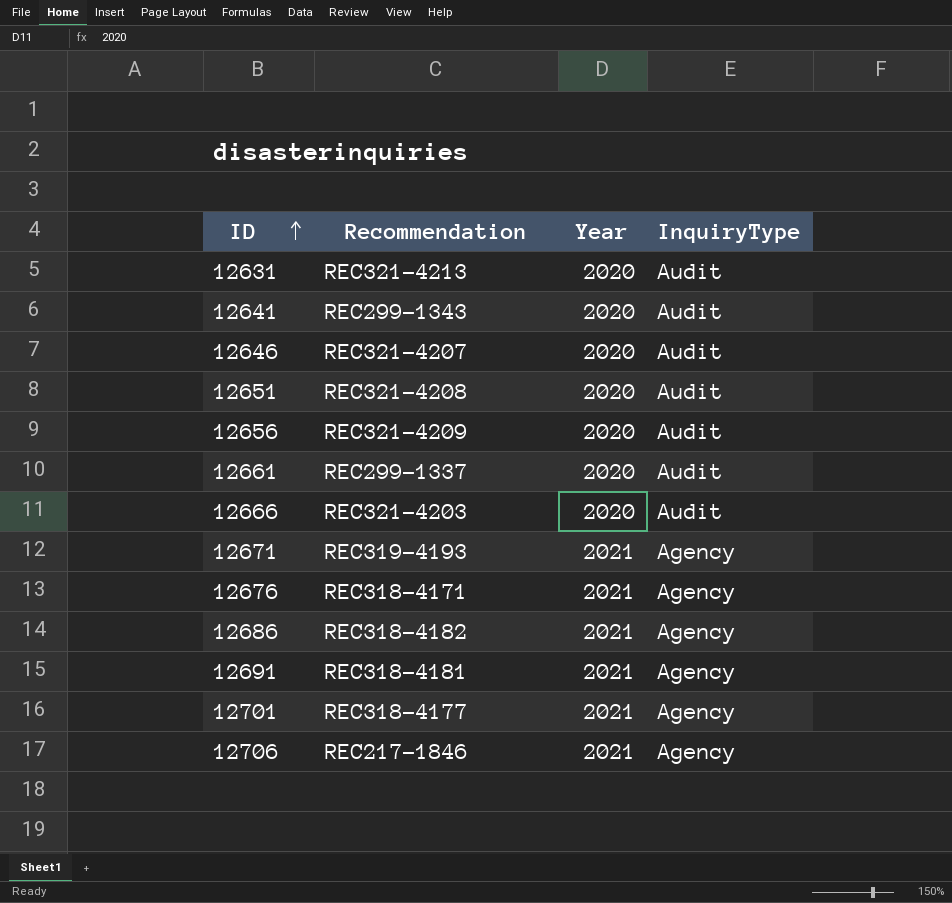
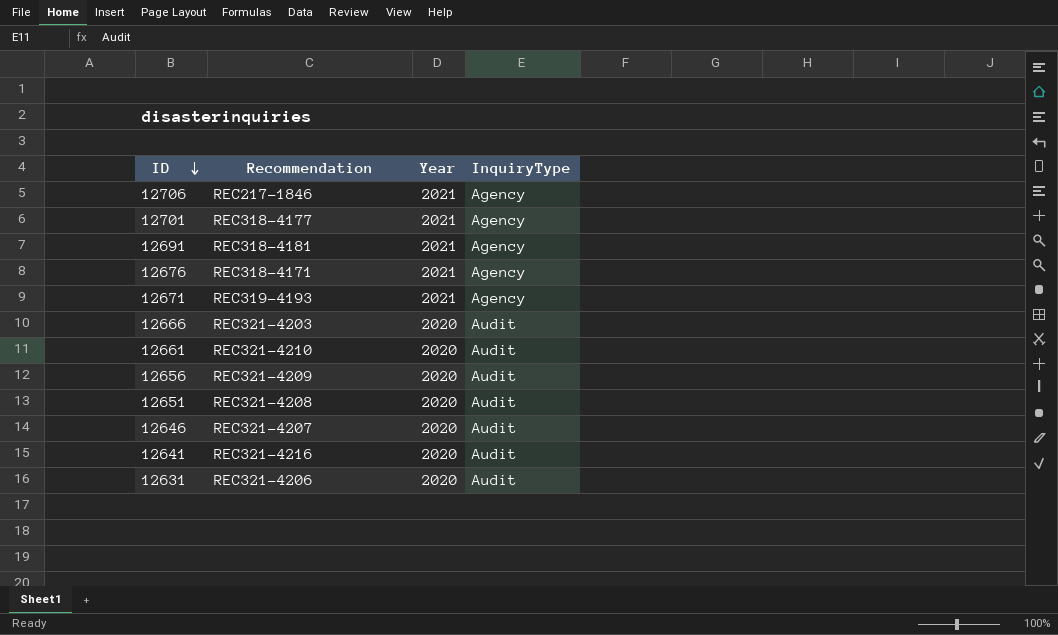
row order: ID ascending -> ID descending
row 12686: REC318-4182 | 2021 | Agency -> none
12661 | Recommendation: REC299-1337 -> REC321-4210
12641 | Recommendation: REC299-1343 -> REC321-4216
12631 | Recommendation: REC321-4213 -> REC321-4206

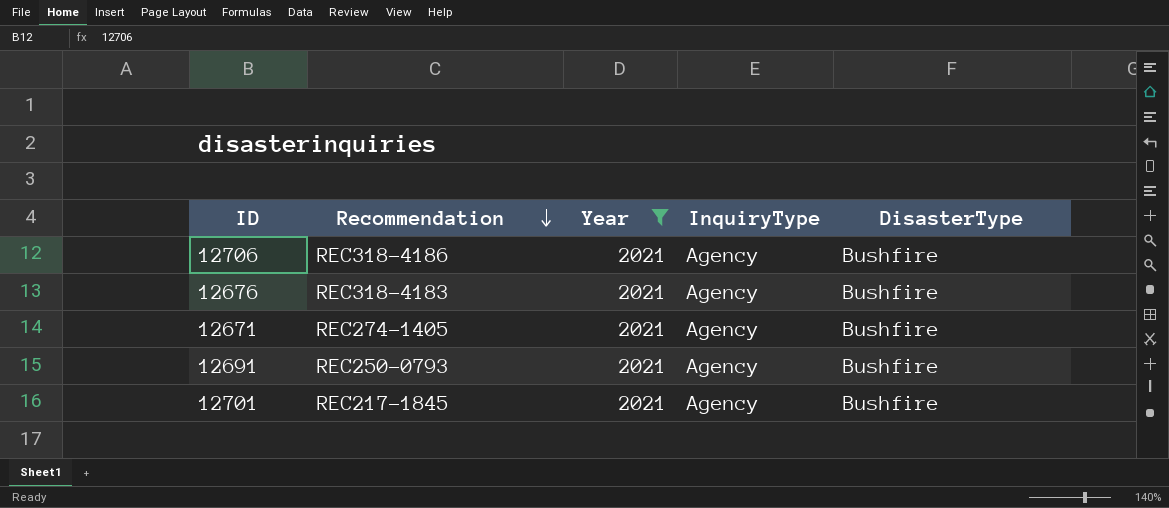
filter: none -> Year = 2021
row order: ID descending -> Recommendation descending
column DisasterType | position: none -> 5
12706 | Recommendation: REC217-1846 -> REC318-4186
12676 | Recommendation: REC318-4171 -> REC318-4183
12671 | Recommendation: REC319-4193 -> REC274-1405
12691 | Recommendation: REC318-4181 -> REC250-0793
12701 | Recommendation: REC318-4177 -> REC217-1845

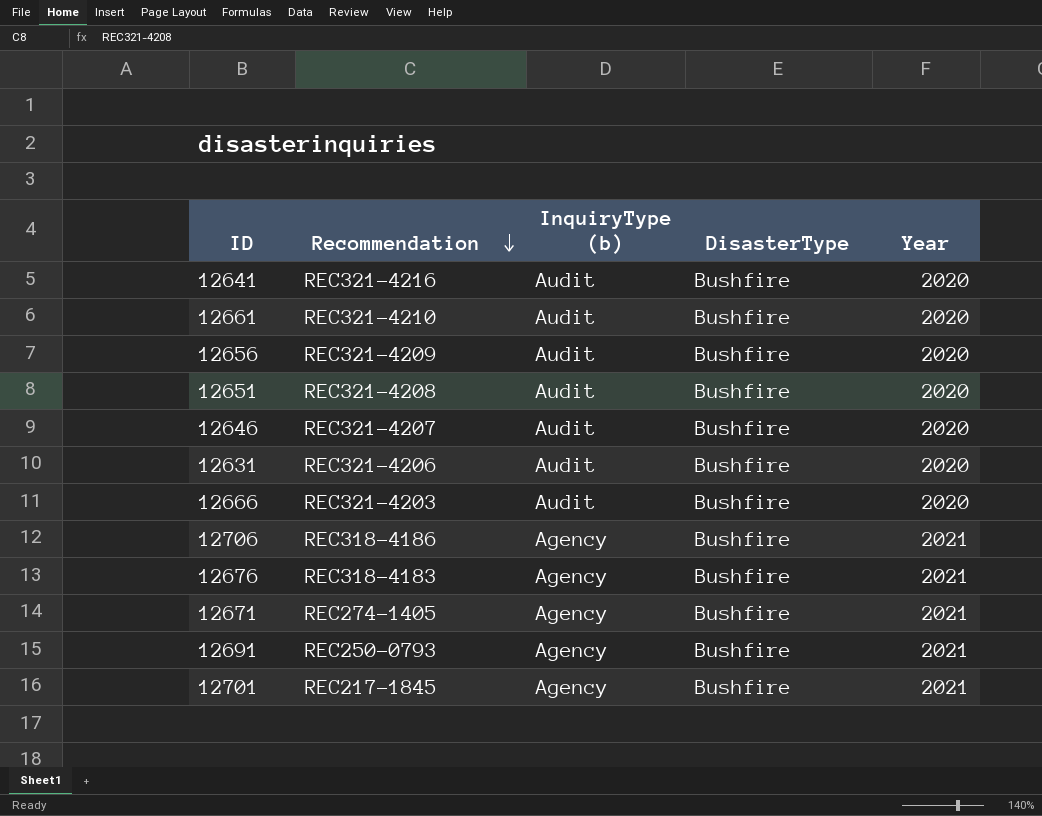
filter: Year = 2021 -> none
column name: InquiryType -> InquiryType (b)
column Year | position: 3 -> 5

